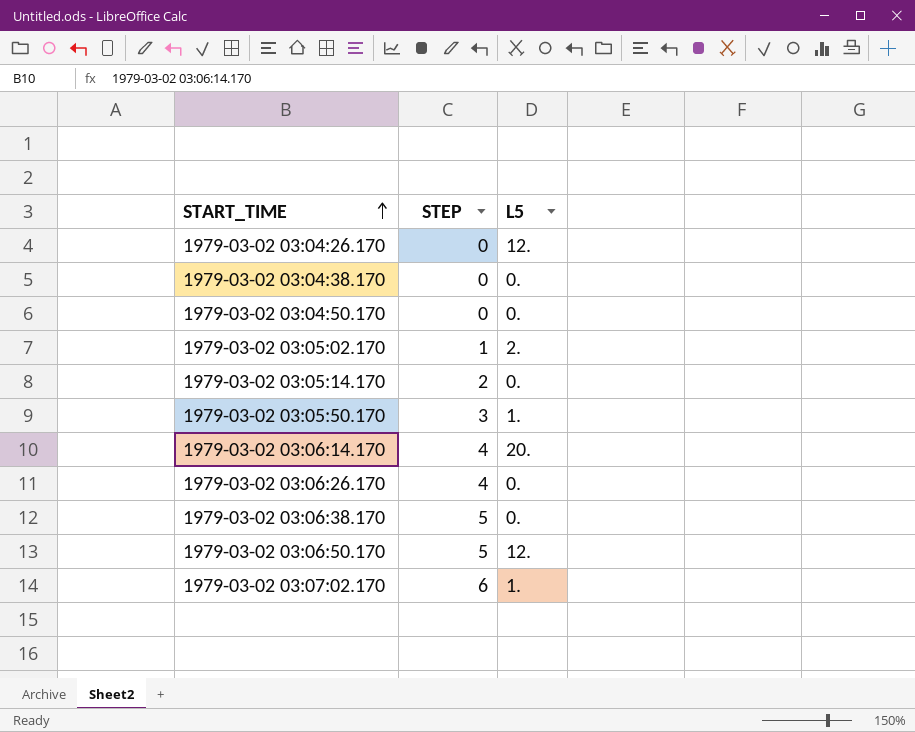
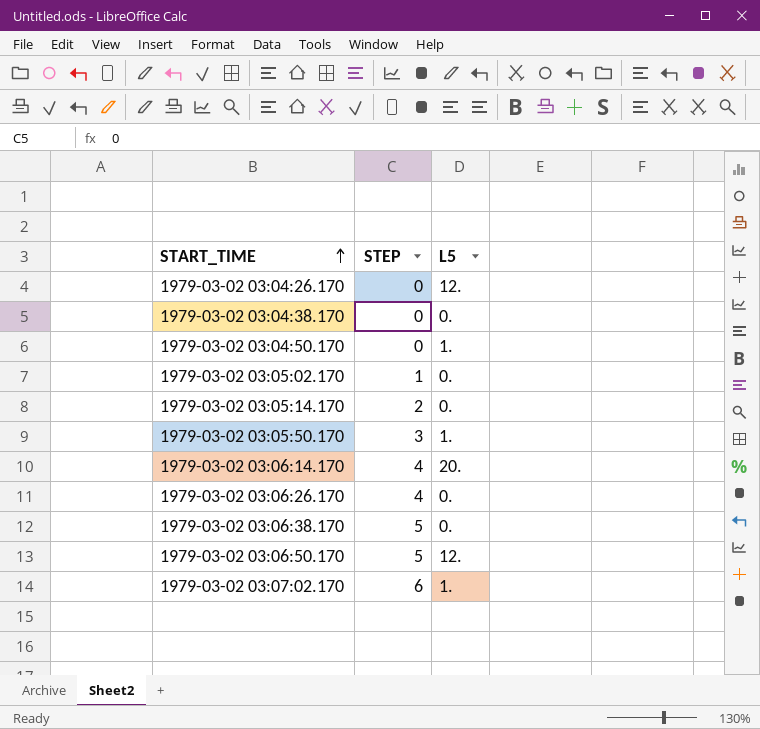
1979-03-02 03:04:50.170 | L5: 0. -> 1.
1979-03-02 03:05:02.170 | L5: 2. -> 0.

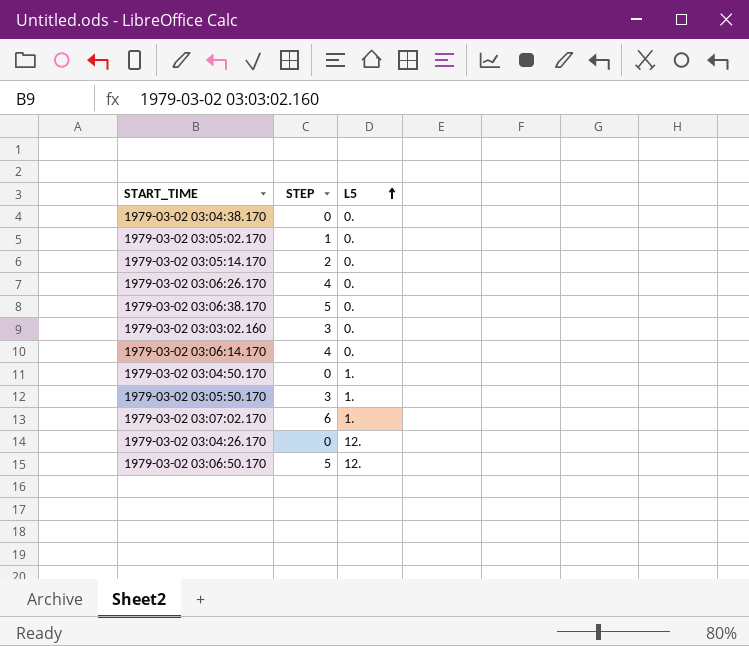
row order: START_TIME ascending -> L5 ascending
row 1979-03-02 03:03:02.160: none -> 3 | 0.
1979-03-02 03:06:14.170 | L5: 20. -> 0.

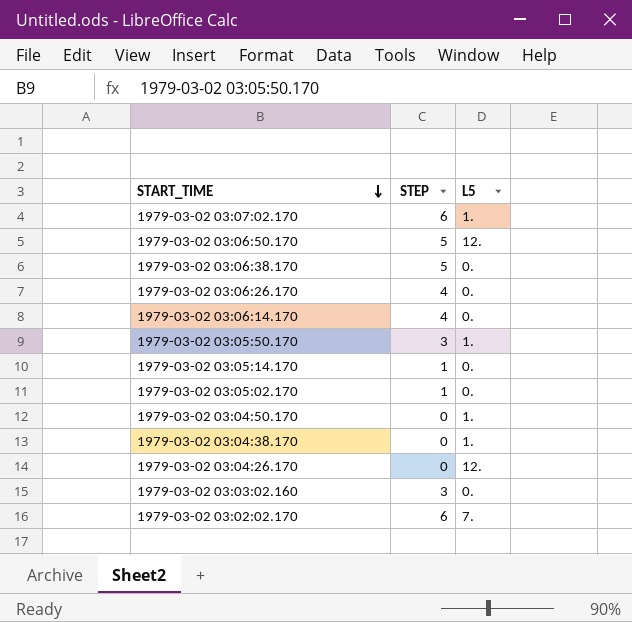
row order: L5 ascending -> START_TIME descending
1979-03-02 03:05:14.170 | STEP: 2 -> 1
1979-03-02 03:04:38.170 | L5: 0. -> 1.
row 1979-03-02 03:02:02.170: none -> 6 | 7.

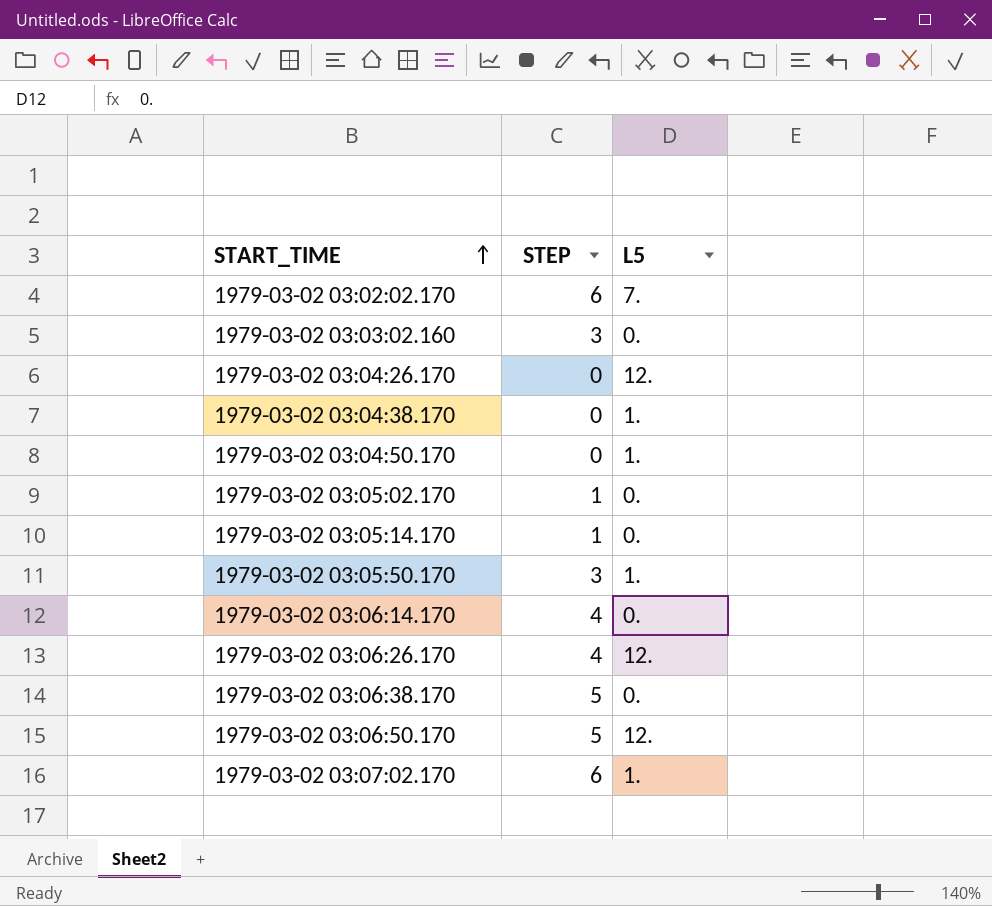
row order: START_TIME descending -> START_TIME ascending
1979-03-02 03:06:26.170 | L5: 0. -> 12.

